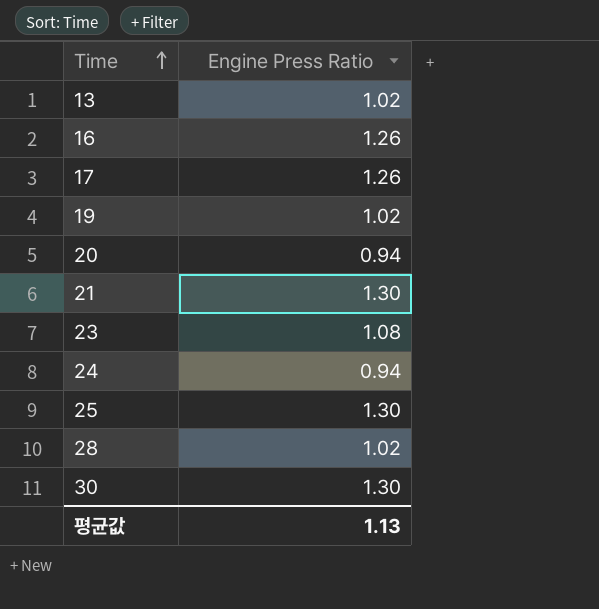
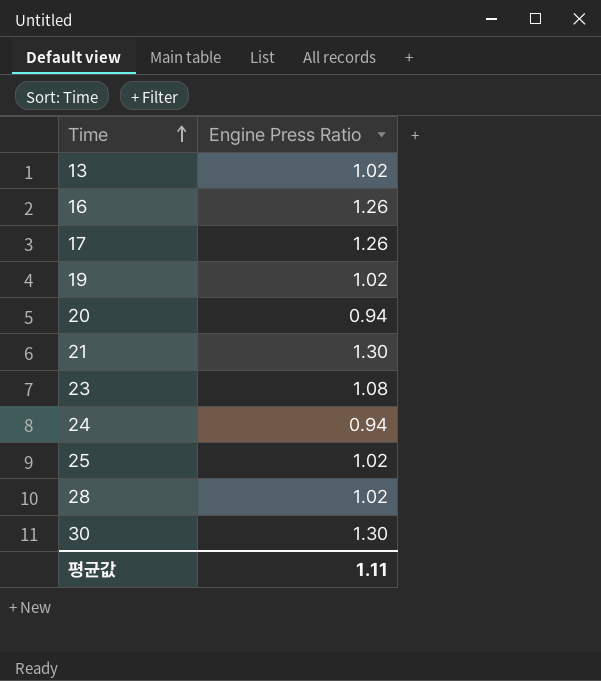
25 | Engine Press Ratio: 1.30 -> 1.02
평균값 | Engine Press Ratio: 1.13 -> 1.11

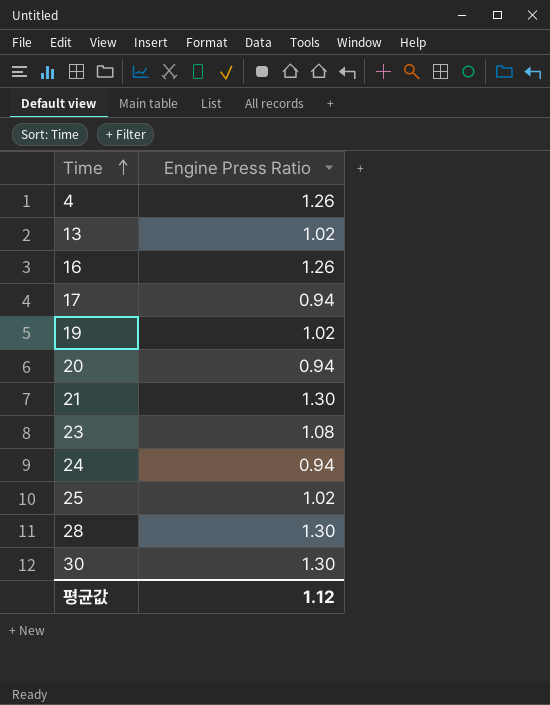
row 4: none -> 1.26
17 | Engine Press Ratio: 1.26 -> 0.94
28 | Engine Press Ratio: 1.02 -> 1.30
평균값 | Engine Press Ratio: 1.11 -> 1.12

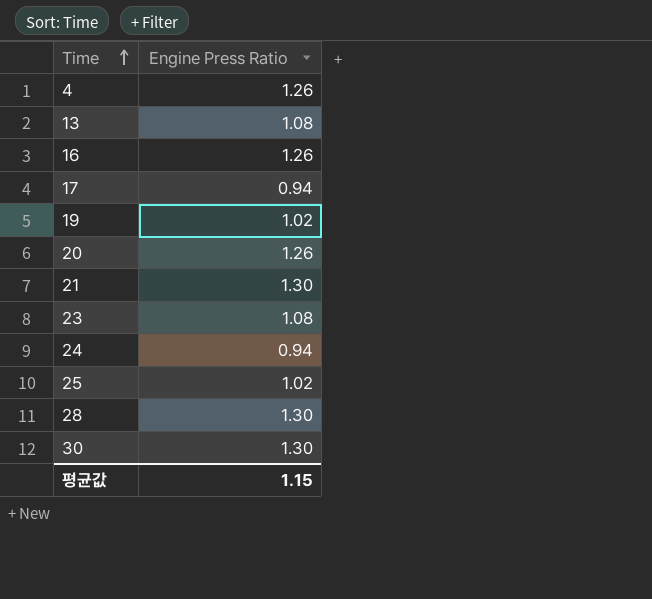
13 | Engine Press Ratio: 1.02 -> 1.08
20 | Engine Press Ratio: 0.94 -> 1.26
평균값 | Engine Press Ratio: 1.12 -> 1.15

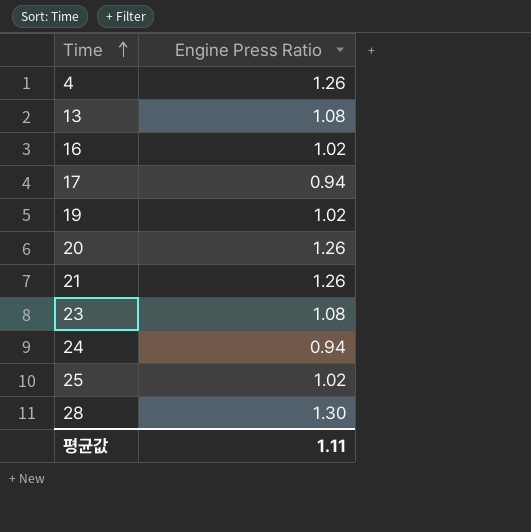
row 30: 1.30 -> none
16 | Engine Press Ratio: 1.26 -> 1.02
21 | Engine Press Ratio: 1.30 -> 1.26
평균값 | Engine Press Ratio: 1.15 -> 1.11

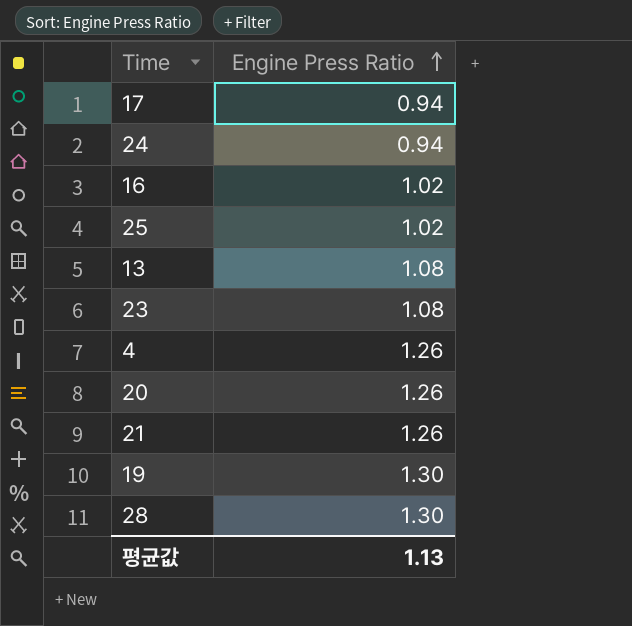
row order: Time ascending -> Engine Press Ratio ascending
19 | Engine Press Ratio: 1.02 -> 1.30
평균값 | Engine Press Ratio: 1.11 -> 1.13

